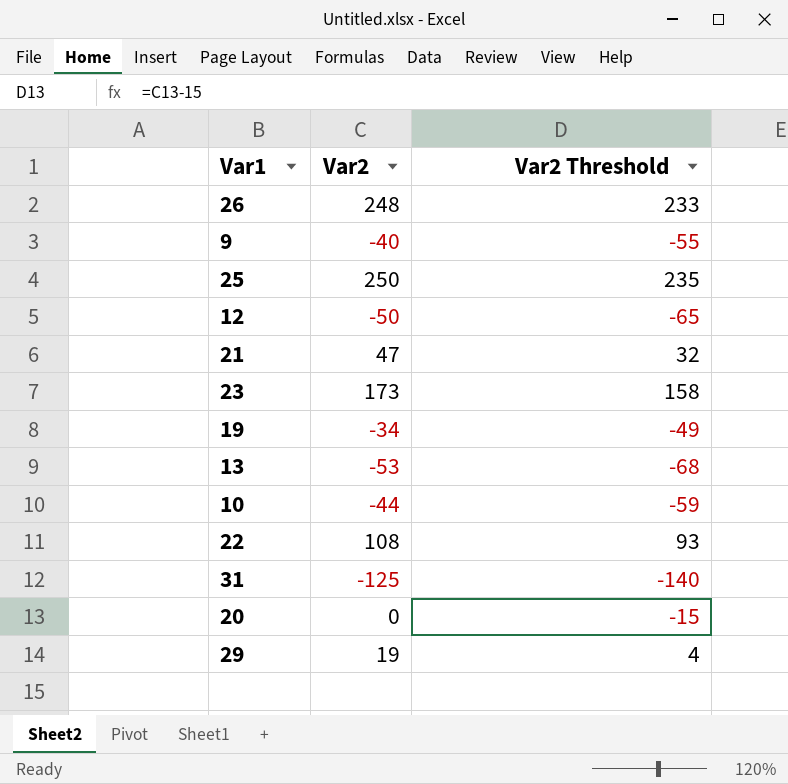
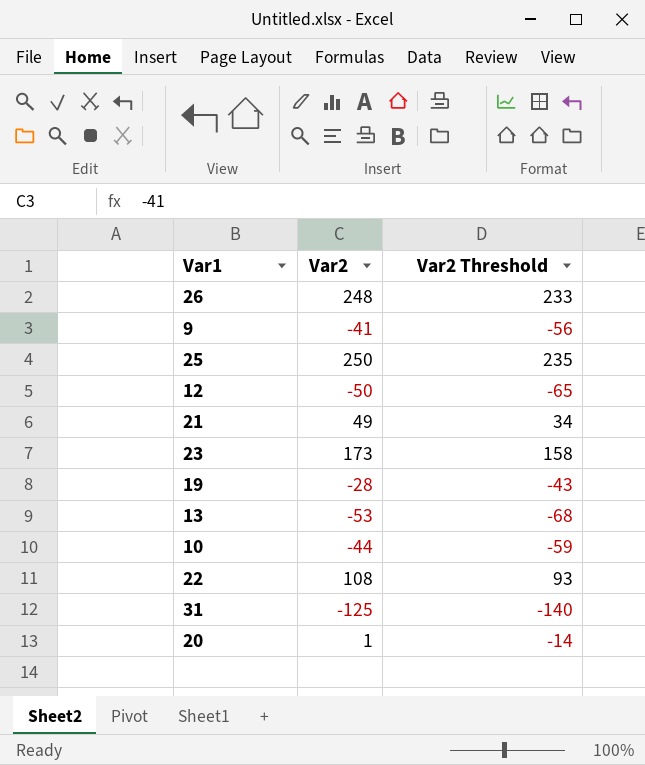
row 29: 19 | 4 -> none
9 | Var2: -40 -> -41
9 | Var2 Threshold: -55 -> -56
21 | Var2: 47 -> 49
21 | Var2 Threshold: 32 -> 34
19 | Var2: -34 -> -28
19 | Var2 Threshold: -49 -> -43
20 | Var2: 0 -> 1
20 | Var2 Threshold: -15 -> -14

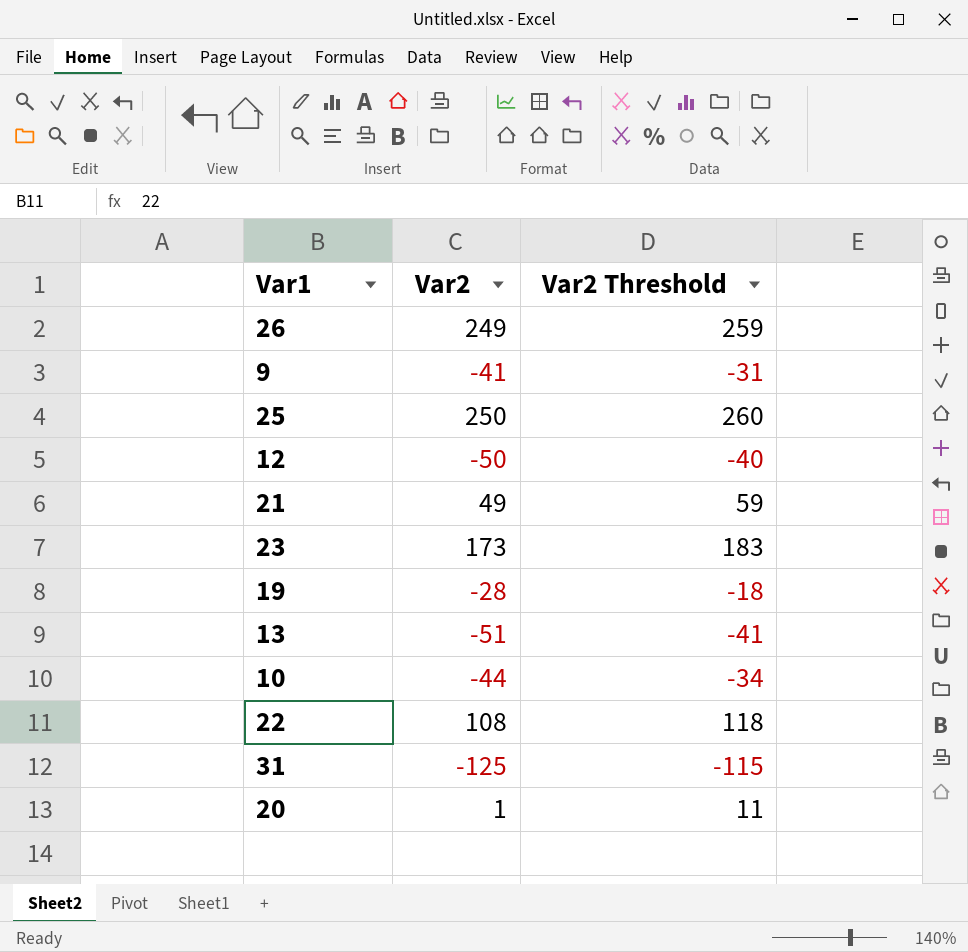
column Var2 Threshold | formula: [Var2] - 15 -> [Var2] + 10
26 | Var2: 248 -> 249
13 | Var2: -53 -> -51

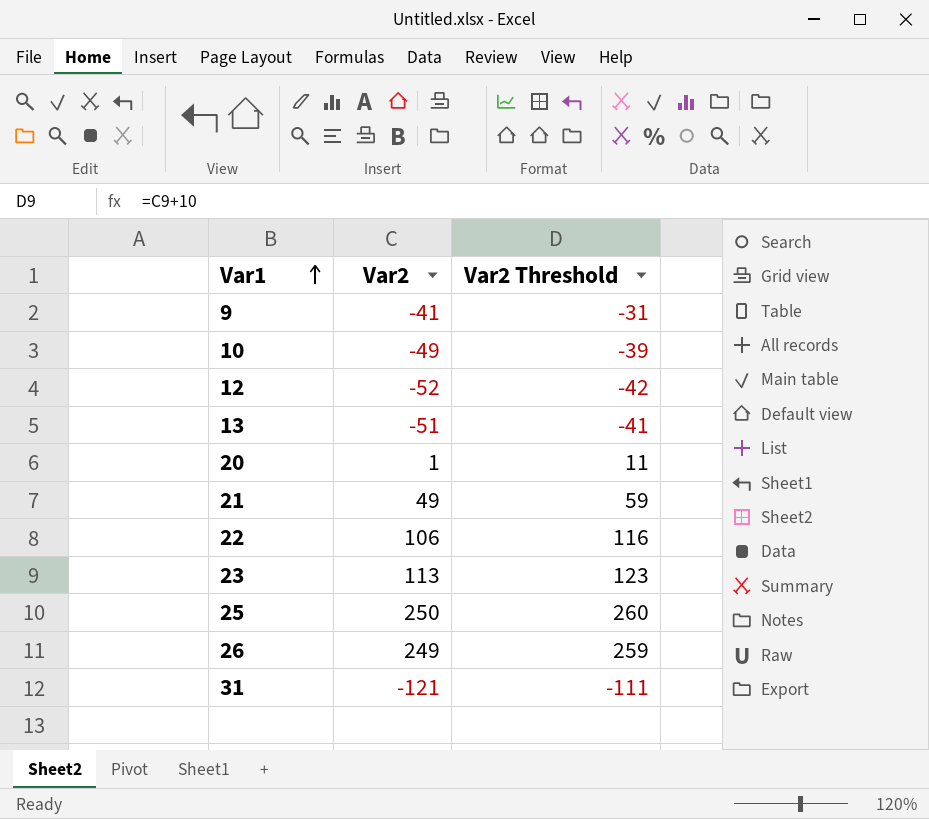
row order: none -> Var1 ascending
row 19: -28 | -18 -> none
10 | Var2: -44 -> -49
10 | Var2 Threshold: -34 -> -39
12 | Var2: -50 -> -52
12 | Var2 Threshold: -40 -> -42
22 | Var2: 108 -> 106
22 | Var2 Threshold: 118 -> 116
23 | Var2: 173 -> 113
23 | Var2 Threshold: 183 -> 123
31 | Var2: -125 -> -121
31 | Var2 Threshold: -115 -> -111

